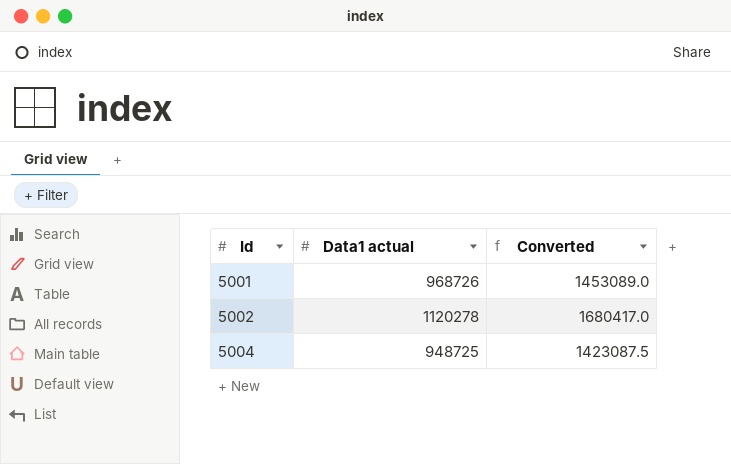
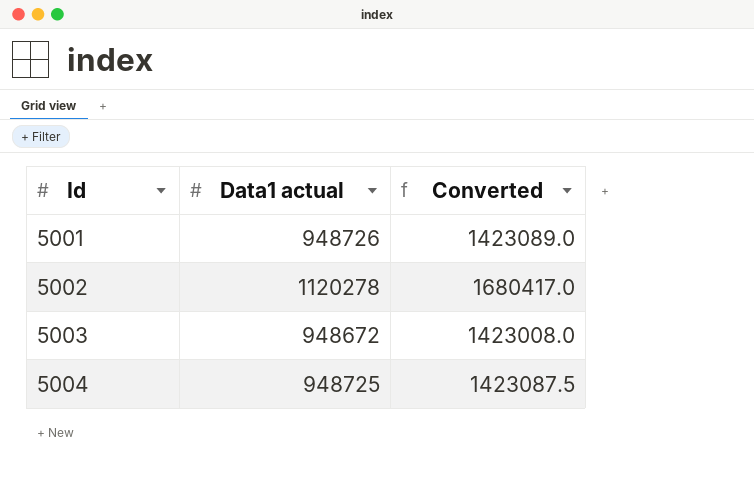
5001 | Data1 actual: 968726 -> 948726
5001 | Converted: 1453089.0 -> 1423089.0
row 5003: none -> 948672 | 1423008.0

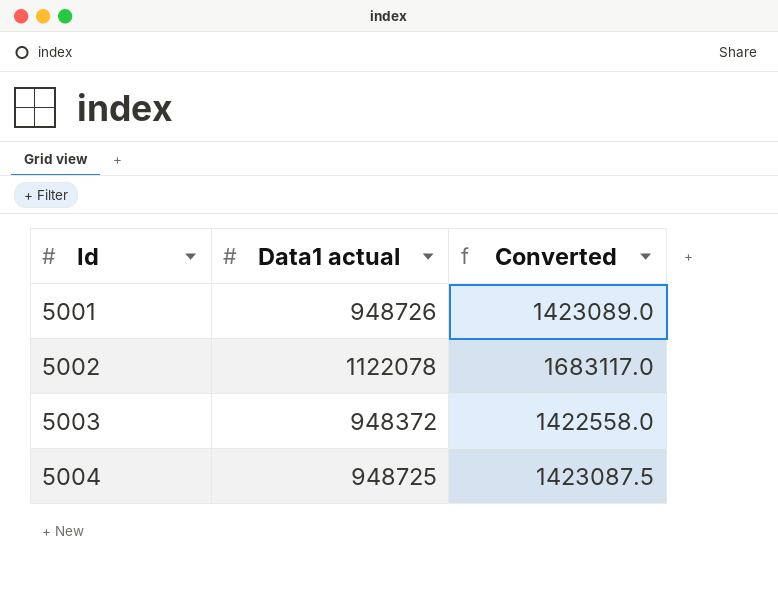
5002 | Data1 actual: 1120278 -> 1122078
5002 | Converted: 1680417.0 -> 1683117.0
5003 | Data1 actual: 948672 -> 948372
5003 | Converted: 1423008.0 -> 1422558.0

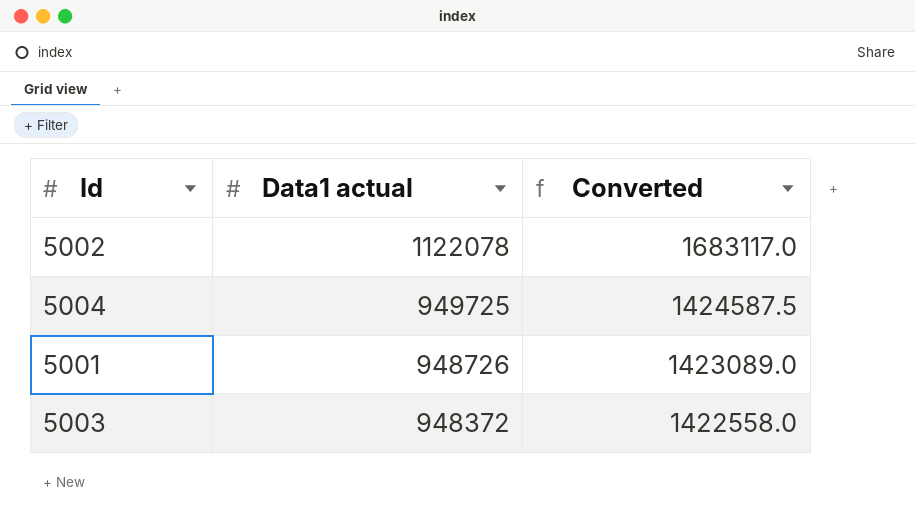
row order: Id ascending -> Data1 actual descending
5004 | Data1 actual: 948725 -> 949725
5004 | Converted: 1423087.5 -> 1424587.5

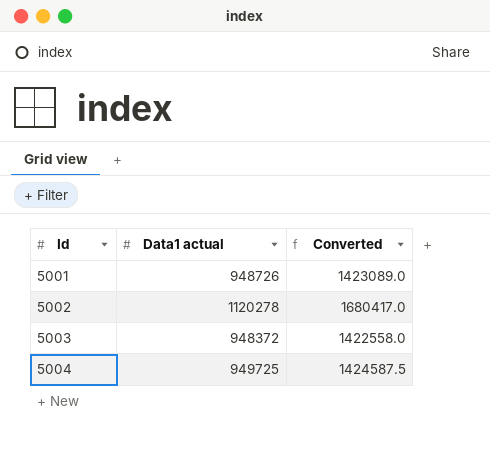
row order: Data1 actual descending -> Id ascending
5002 | Data1 actual: 1122078 -> 1120278
5002 | Converted: 1683117.0 -> 1680417.0

